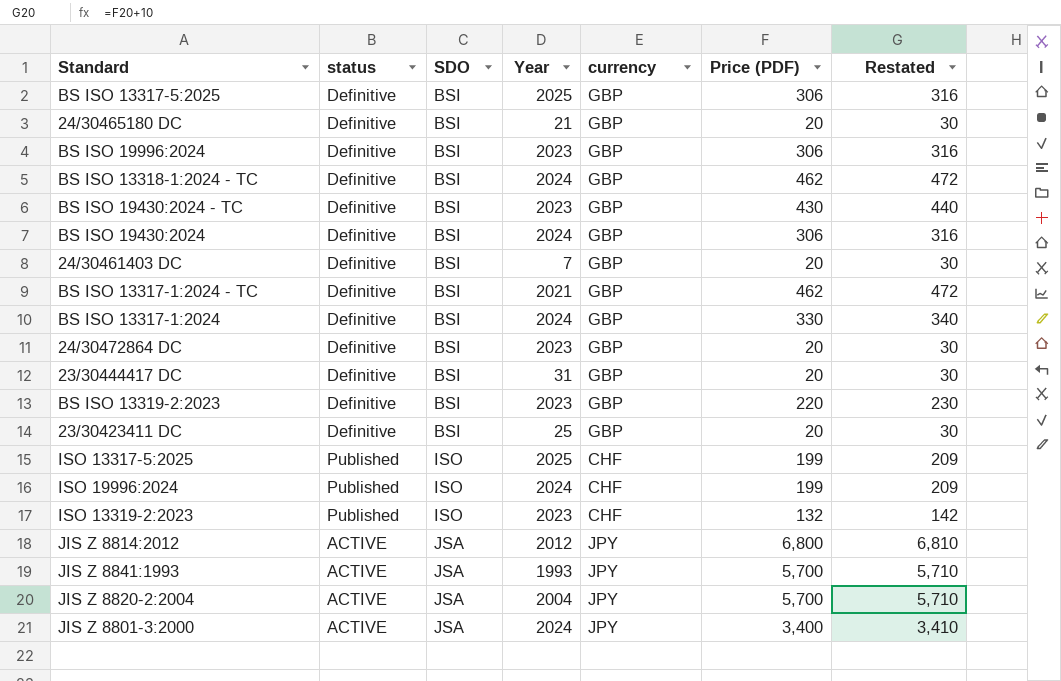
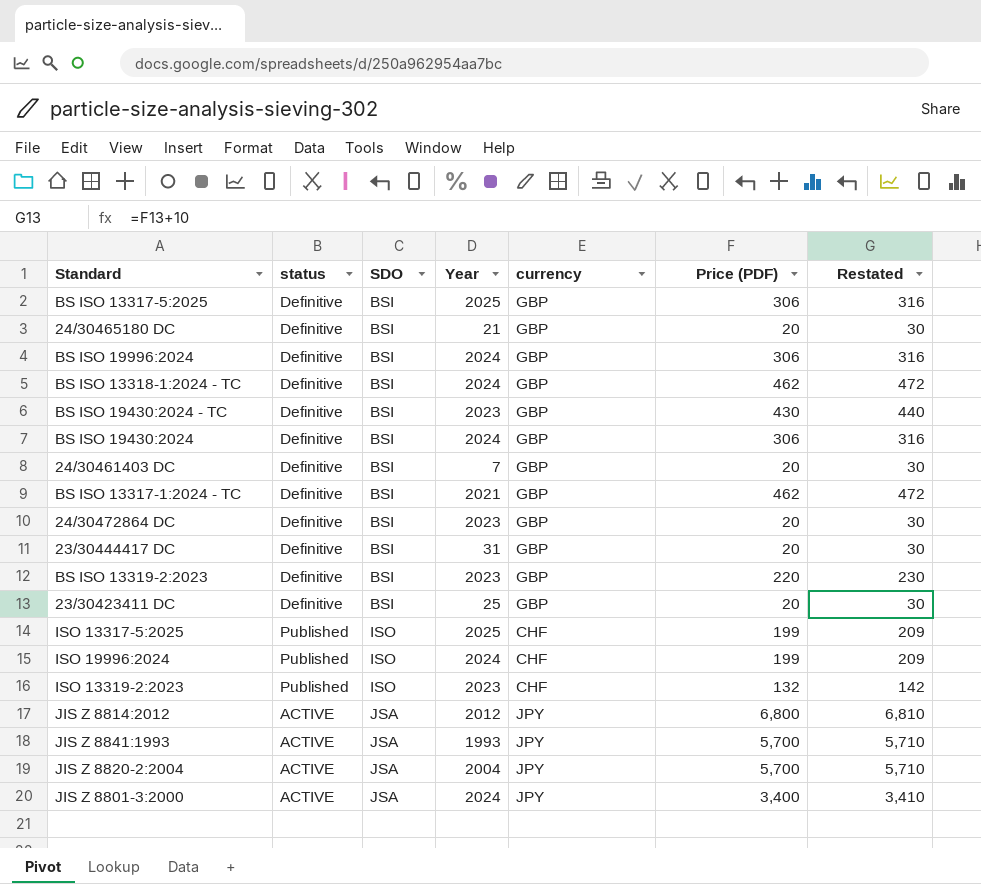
row BS ISO 13317-1:2024: Definitive | BSI | 2024 | GBP | 330 | 340 -> none
BS ISO 19996:2024 | Year: 2023 -> 2024

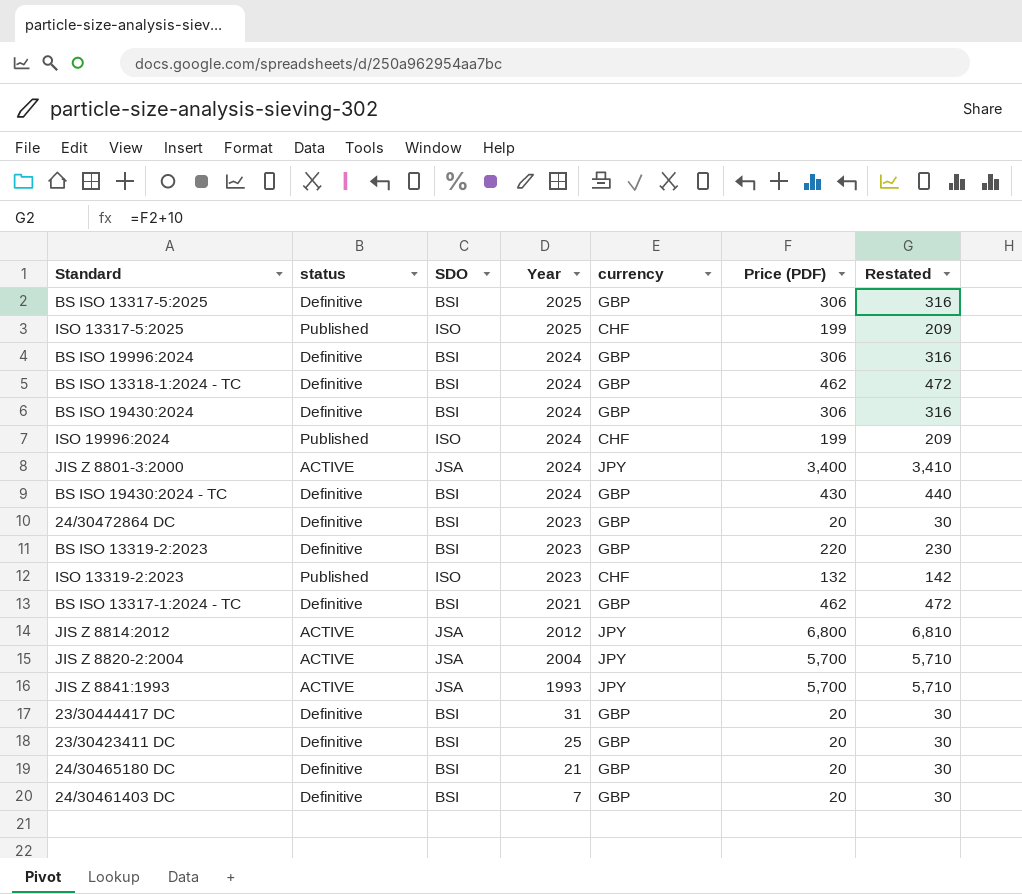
row order: SDO ascending -> Year descending
BS ISO 19430:2024 - TC | Year: 2023 -> 2024

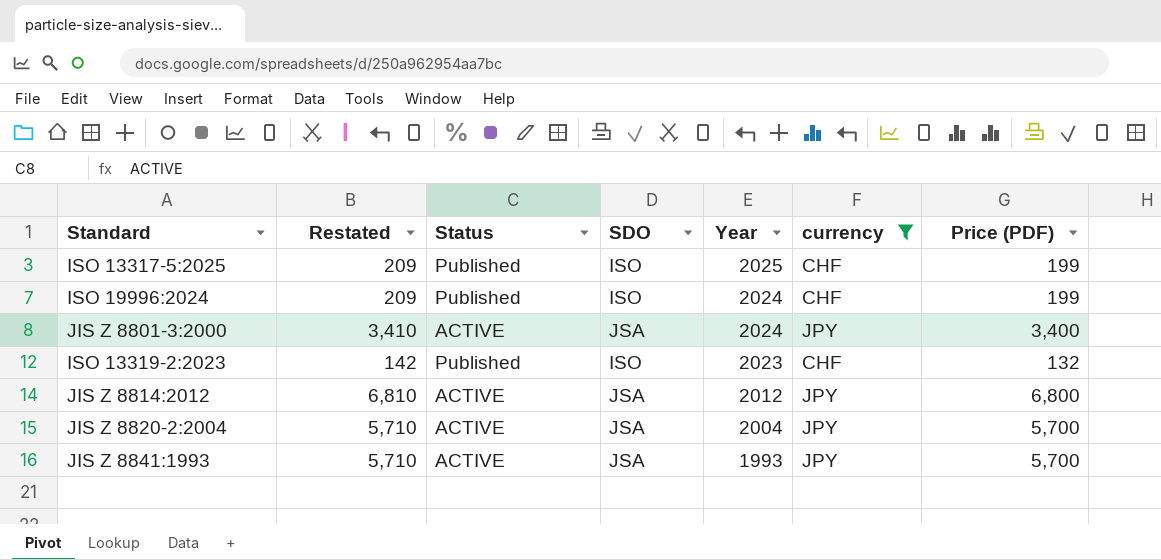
filter: none -> currency != GBP
column Restated | position: 7 -> 2
column name: status -> Status

